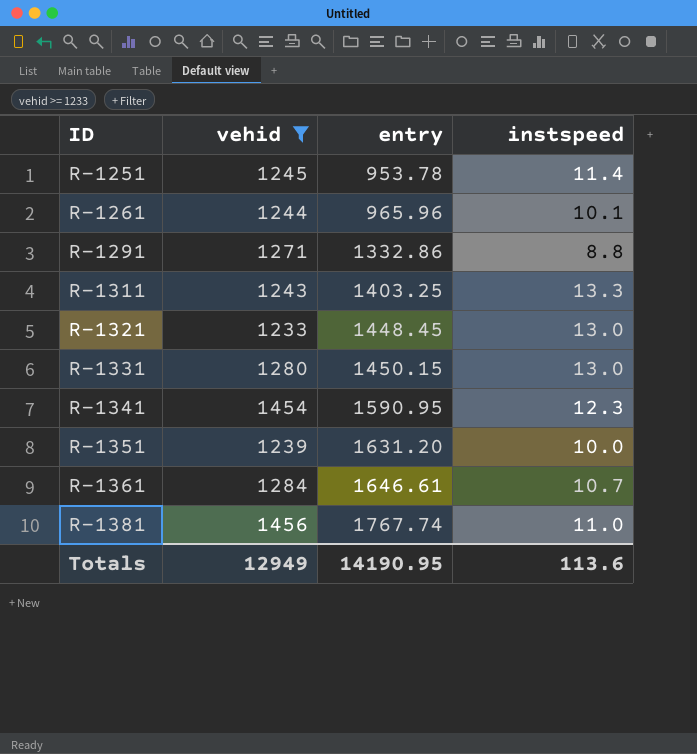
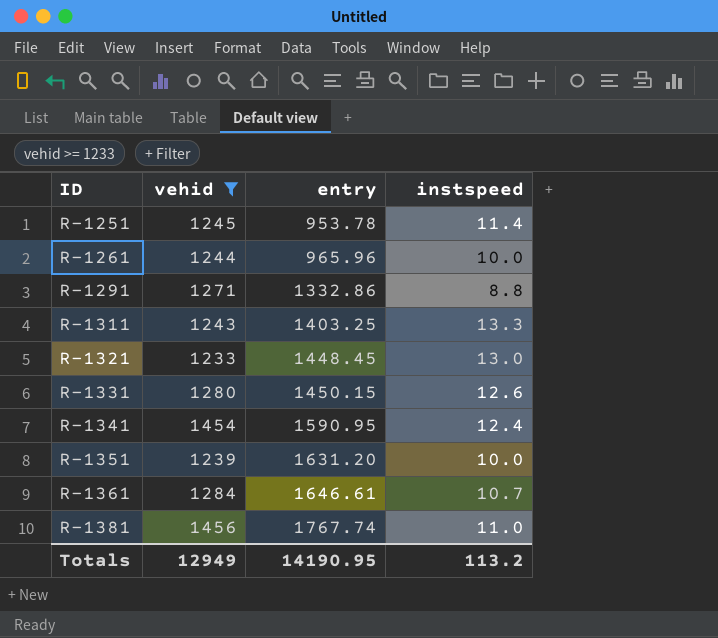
R-1261 | instspeed: 10.1 -> 10.0
R-1331 | instspeed: 13.0 -> 12.6
R-1341 | instspeed: 12.3 -> 12.4
Totals | instspeed: 113.6 -> 113.2

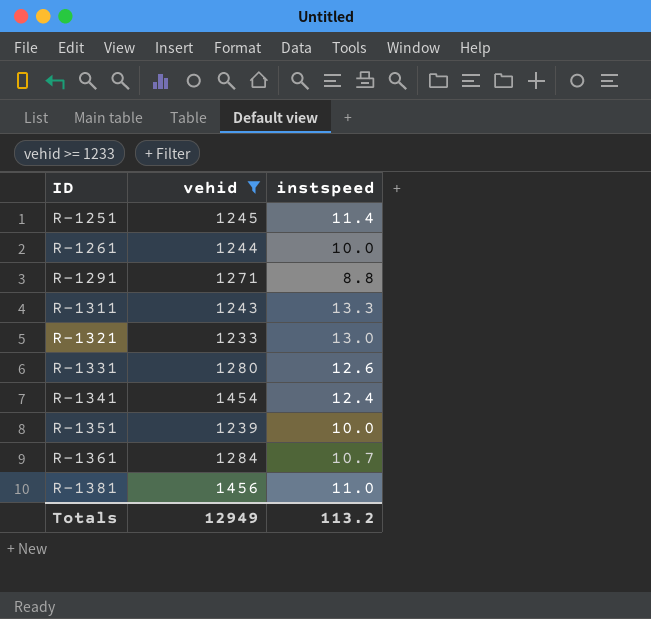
column entry | position: 3 -> none

